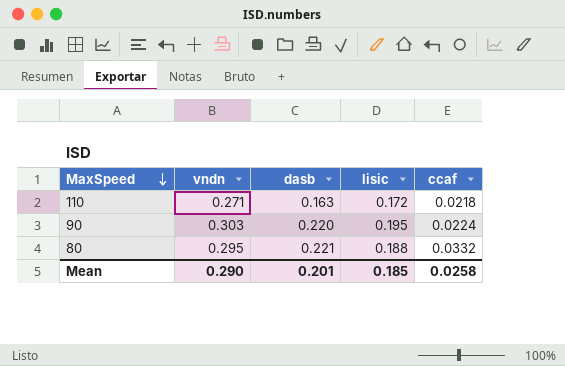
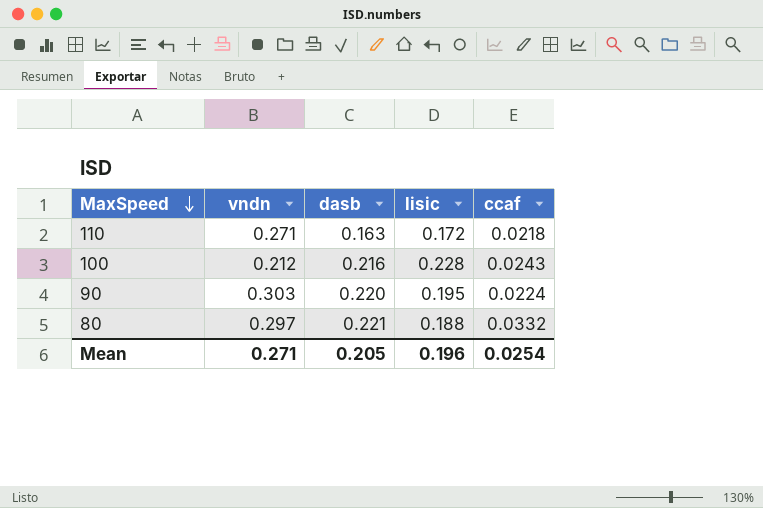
row 100: none -> 0.212 | 0.216 | 0.228 | 0.0243
80 | vndn: 0.295 -> 0.297
Mean | vndn: 0.290 -> 0.271
Mean | dasb: 0.201 -> 0.205
Mean | lisic: 0.185 -> 0.196
Mean | ccaf: 0.0258 -> 0.0254

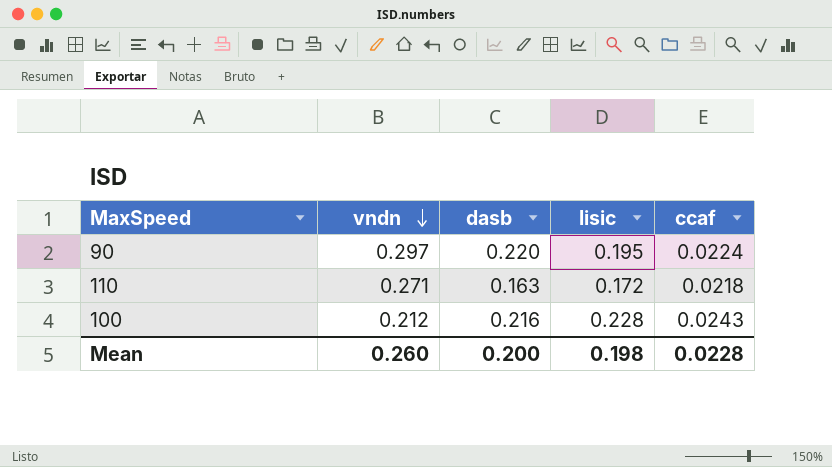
row order: MaxSpeed descending -> vndn descending
row 80: 0.297 | 0.221 | 0.188 | 0.0332 -> none
90 | vndn: 0.303 -> 0.297
Mean | vndn: 0.271 -> 0.260
Mean | dasb: 0.205 -> 0.200
Mean | lisic: 0.196 -> 0.198
Mean | ccaf: 0.0254 -> 0.0228

